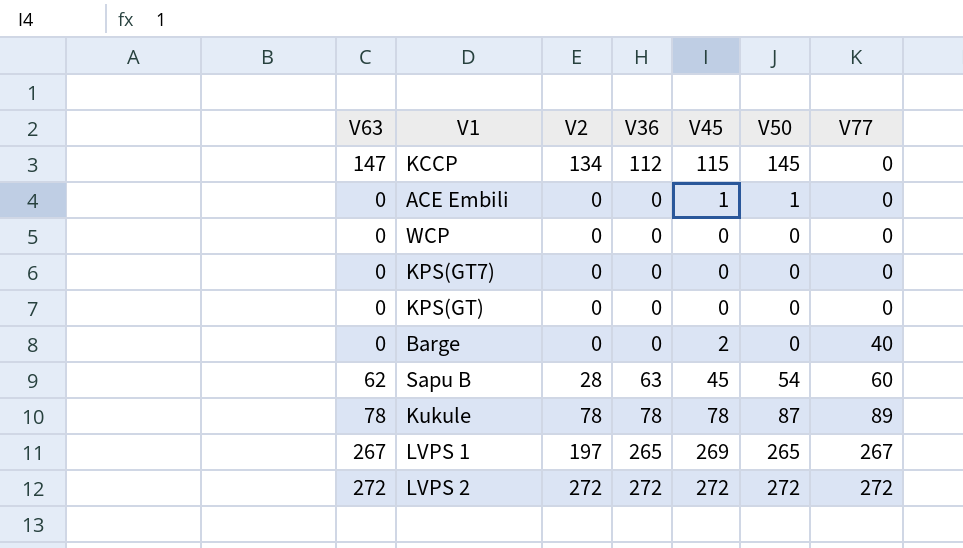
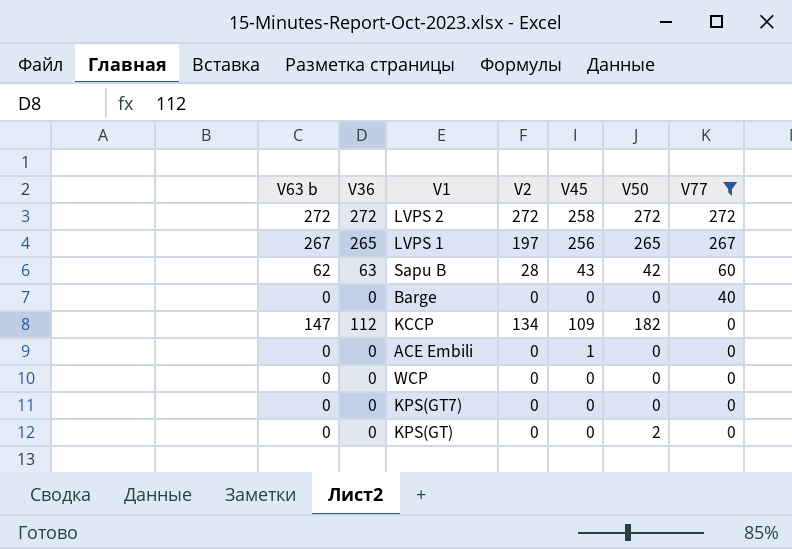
filter: none -> V77 != 89
row order: V77 ascending -> V77 descending
column name: V63 -> V63 b
column V36 | position: 4 -> 2
LVPS 2 | V45: 272 -> 258
LVPS 1 | V45: 269 -> 256
Sapu B | V45: 45 -> 43
Sapu B | V50: 54 -> 42
Barge | V45: 2 -> 0
KCCP | V45: 115 -> 109
KCCP | V50: 145 -> 182
ACE Embili | V50: 1 -> 0
KPS(GT) | V50: 0 -> 2

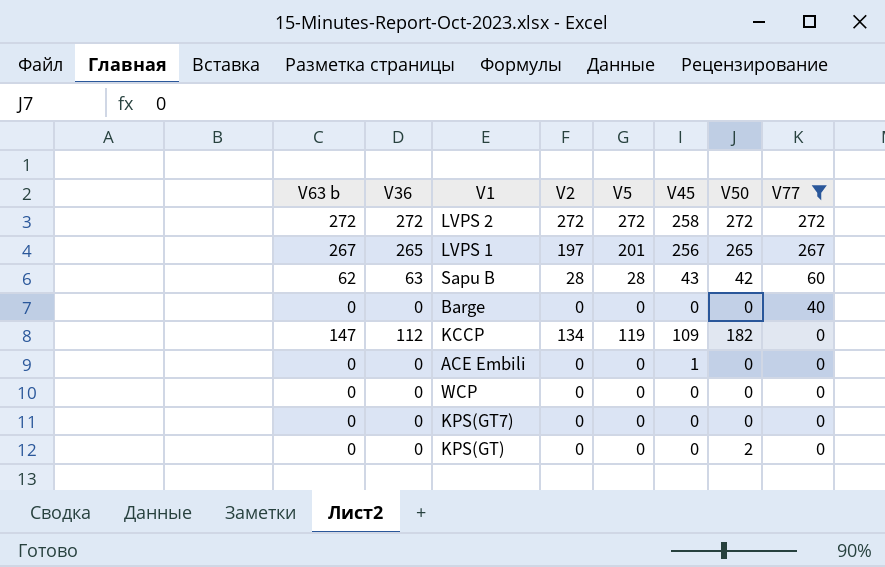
column V5 | position: none -> 5

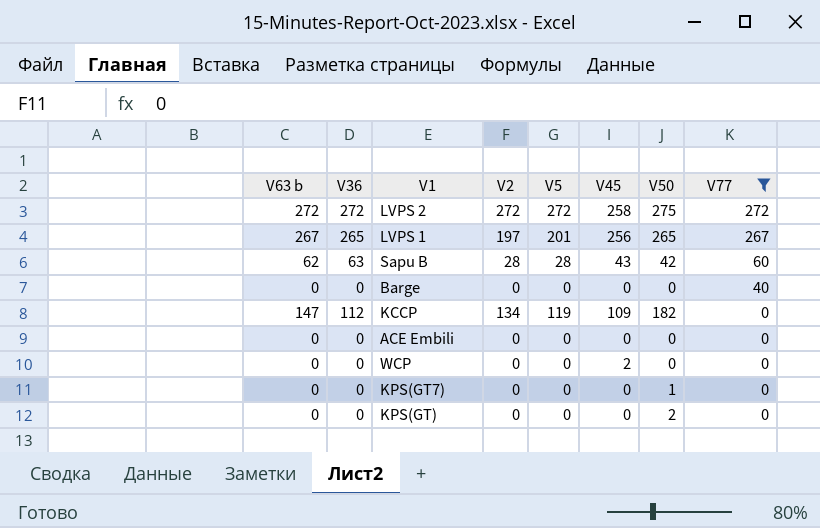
LVPS 2 | V50: 272 -> 275
ACE Embili | V45: 1 -> 0
WCP | V45: 0 -> 2
KPS(GT7) | V50: 0 -> 1

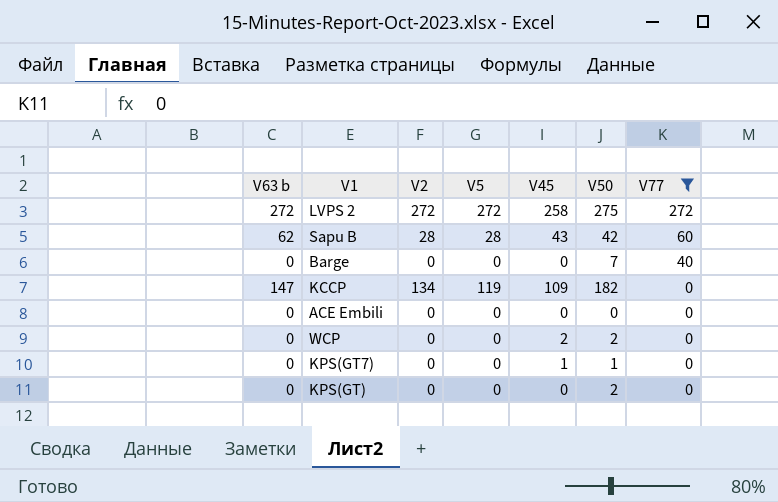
column V36 | position: 2 -> none
row LVPS 1: 267 | 265 | 197 | 201 | 256 | 265 | 267 -> none
Barge | V50: 0 -> 7
WCP | V50: 0 -> 2
KPS(GT7) | V45: 0 -> 1

